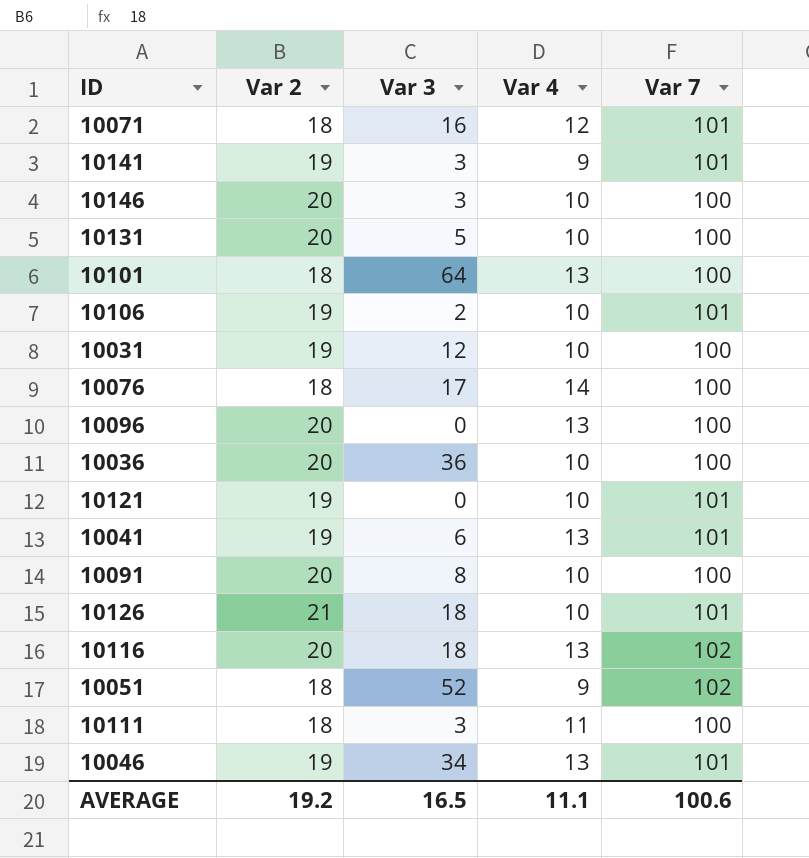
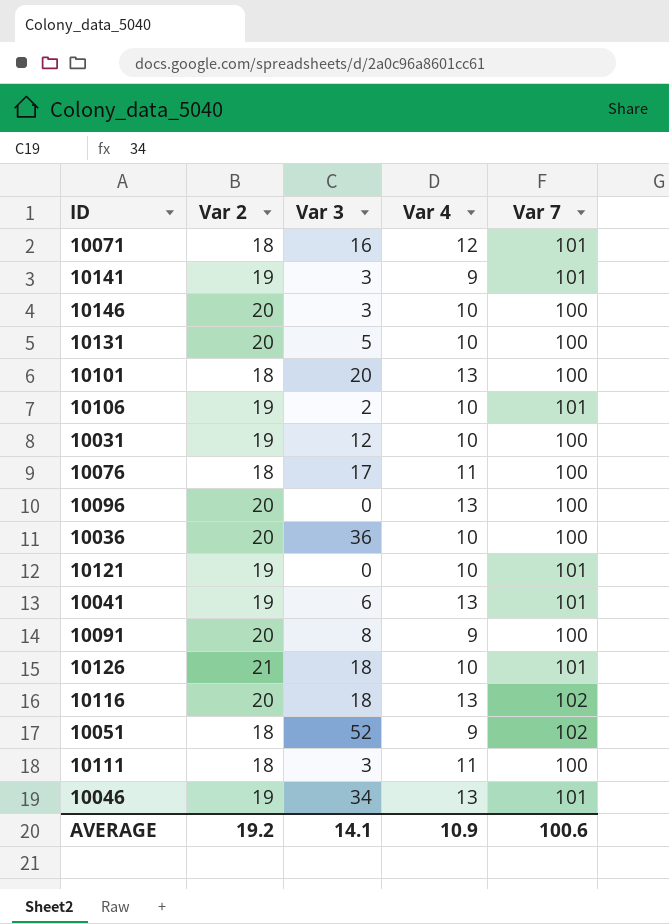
10101 | Var 3: 64 -> 20
10076 | Var 4: 14 -> 11
10091 | Var 4: 10 -> 9
AVERAGE | Var 3: 16.5 -> 14.1
AVERAGE | Var 4: 11.1 -> 10.9

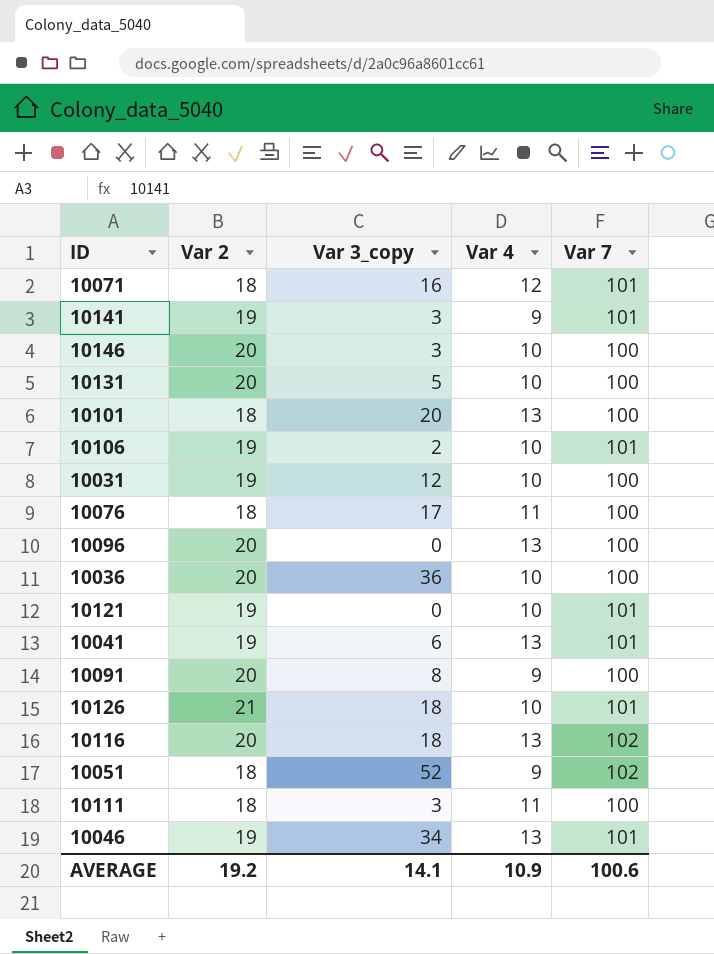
column name: Var 3 -> Var 3_copy

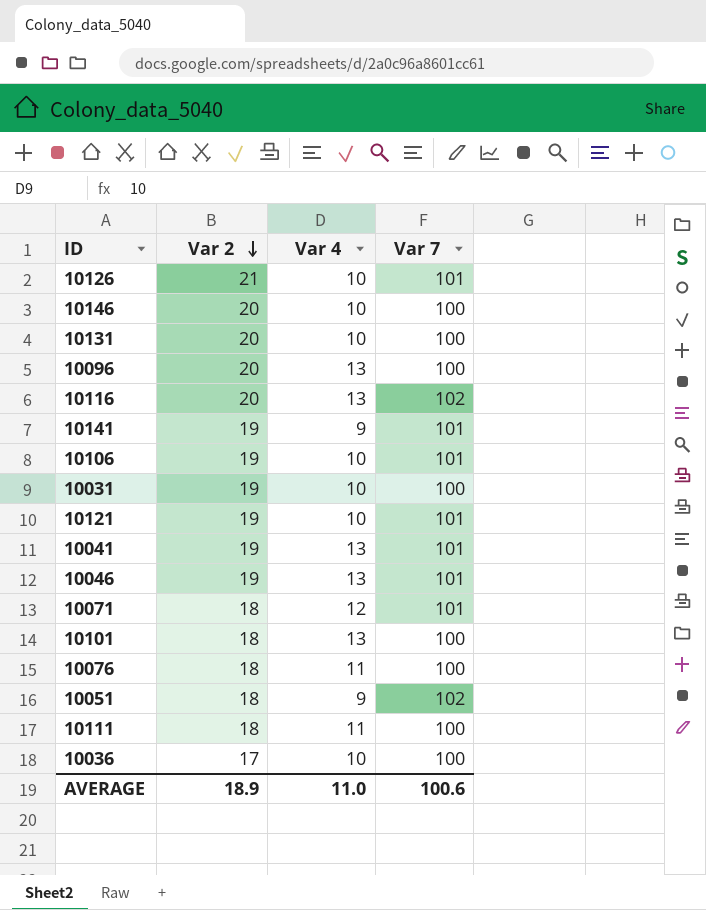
row order: none -> Var 2 descending
column Var 3_copy | position: 3 -> none
row 10091: 20 | 8 | 9 | 100 -> none
10036 | Var 2: 20 -> 17
AVERAGE | Var 2: 19.2 -> 18.9
AVERAGE | Var 4: 10.9 -> 11.0

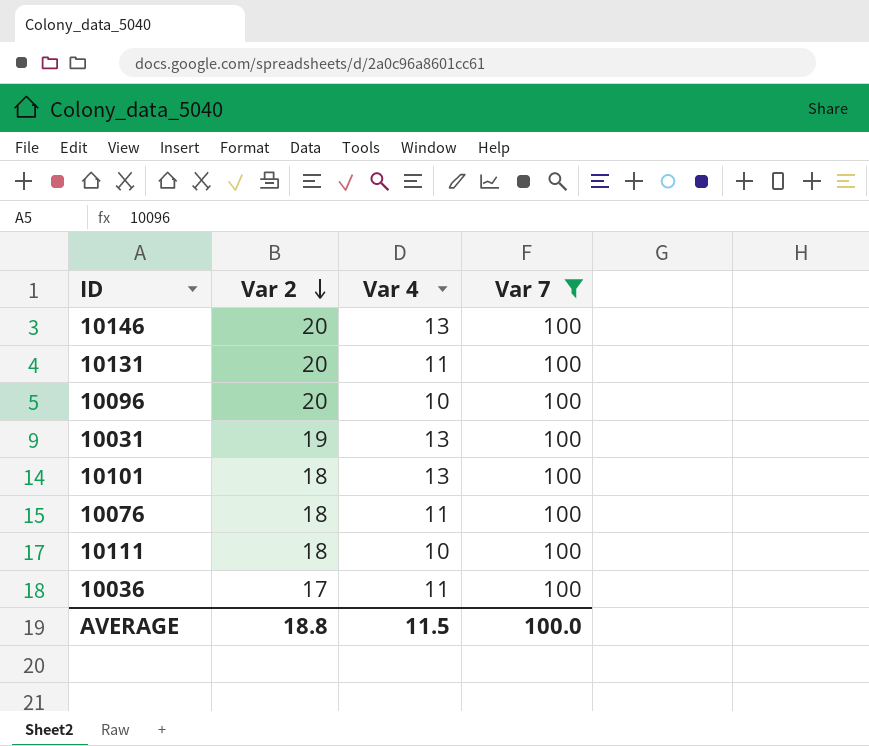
filter: none -> Var 7 = 100
10146 | Var 4: 10 -> 13
10131 | Var 4: 10 -> 11
10096 | Var 4: 13 -> 10
10031 | Var 4: 10 -> 13
10111 | Var 4: 11 -> 10
10036 | Var 4: 10 -> 11
AVERAGE | Var 2: 18.9 -> 18.8
AVERAGE | Var 4: 11.0 -> 11.5
AVERAGE | Var 7: 100.6 -> 100.0

